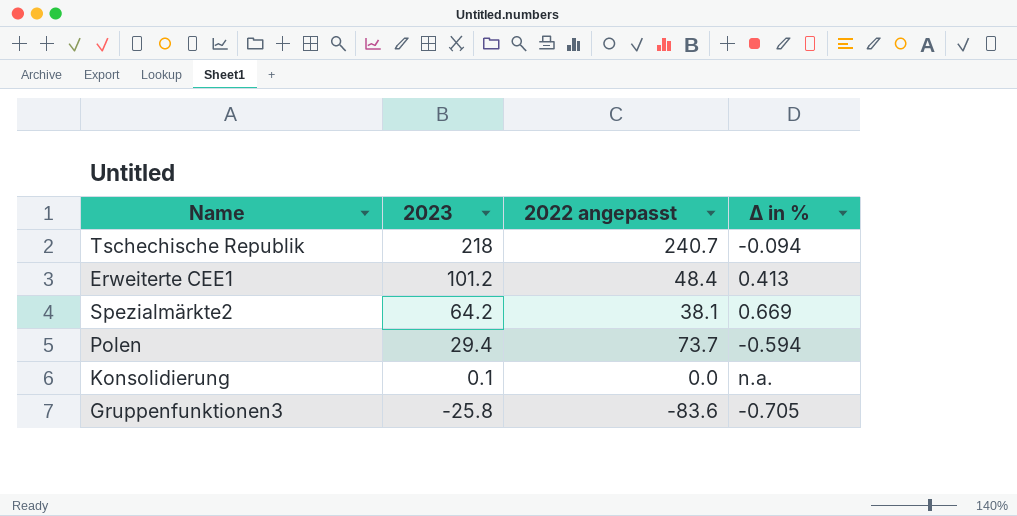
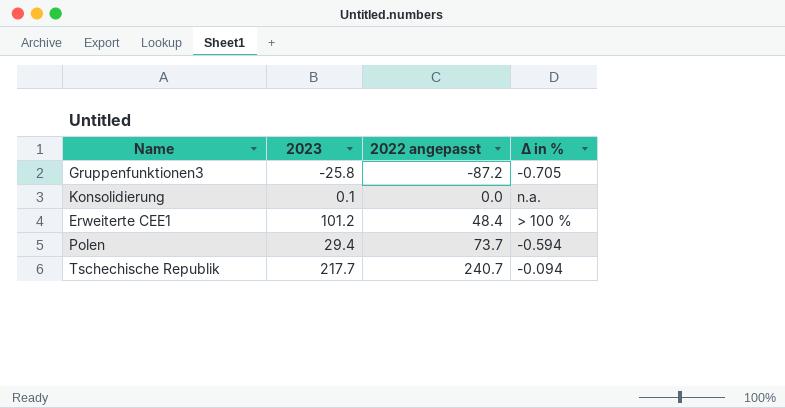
row order: 2023 descending -> 2022 angepasst ascending
row Spezialmärkte2: 64.2 | 38.1 | 0.669 -> none
Gruppenfunktionen3 | 2022 angepasst: -83.6 -> -87.2
Erweiterte CEE1 | ∆ in %: 0.413 -> > 100 %
Tschechische Republik | 2023: 218 -> 217.7

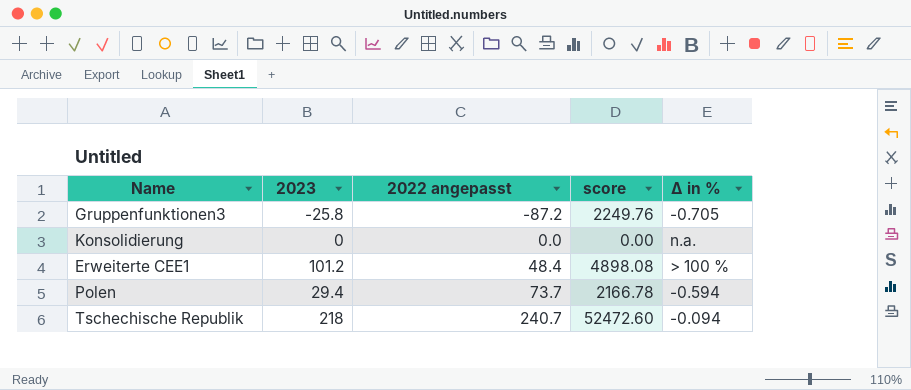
column score | formula: none -> [2023] * [2022 angepasst]
Konsolidierung | 2023: 0.1 -> 0
Tschechische Republik | 2023: 217.7 -> 218

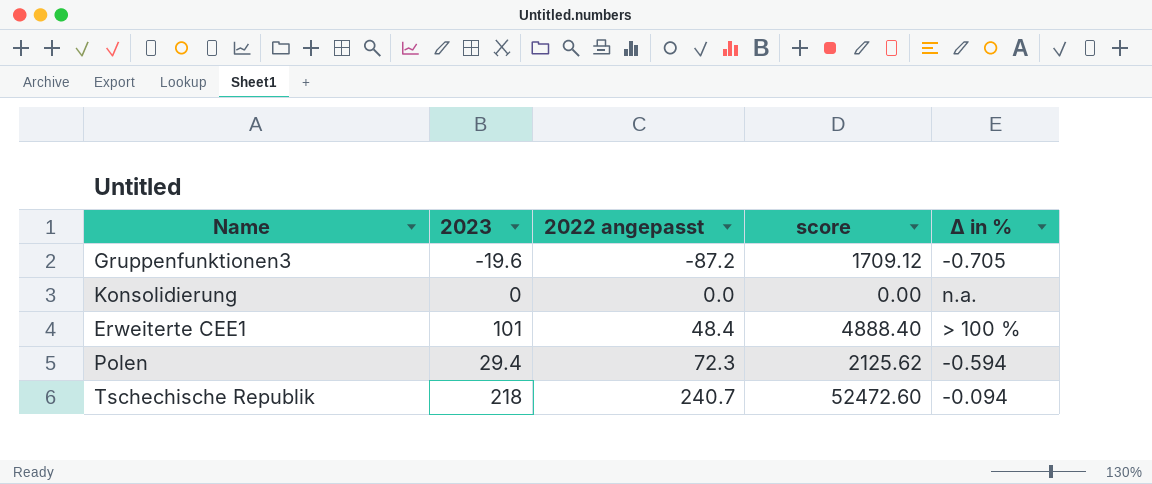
Gruppenfunktionen3 | 2023: -25.8 -> -19.6
Gruppenfunktionen3 | score: 2249.76 -> 1709.12
Erweiterte CEE1 | 2023: 101.2 -> 101
Erweiterte CEE1 | score: 4898.08 -> 4888.40
Polen | 2022 angepasst: 73.7 -> 72.3
Polen | score: 2166.78 -> 2125.62

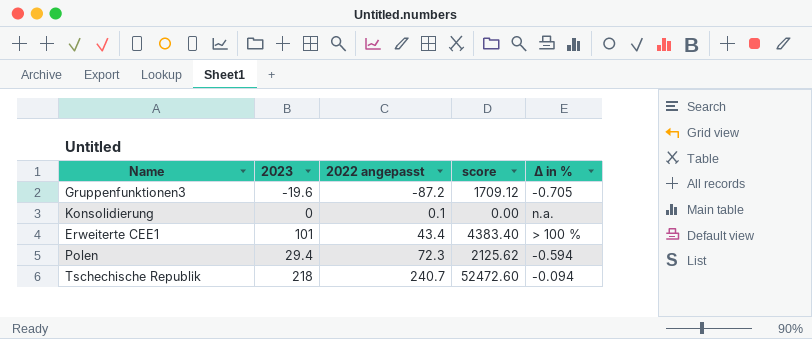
Konsolidierung | 2022 angepasst: 0.0 -> 0.1
Erweiterte CEE1 | 2022 angepasst: 48.4 -> 43.4
Erweiterte CEE1 | score: 4888.40 -> 4383.40

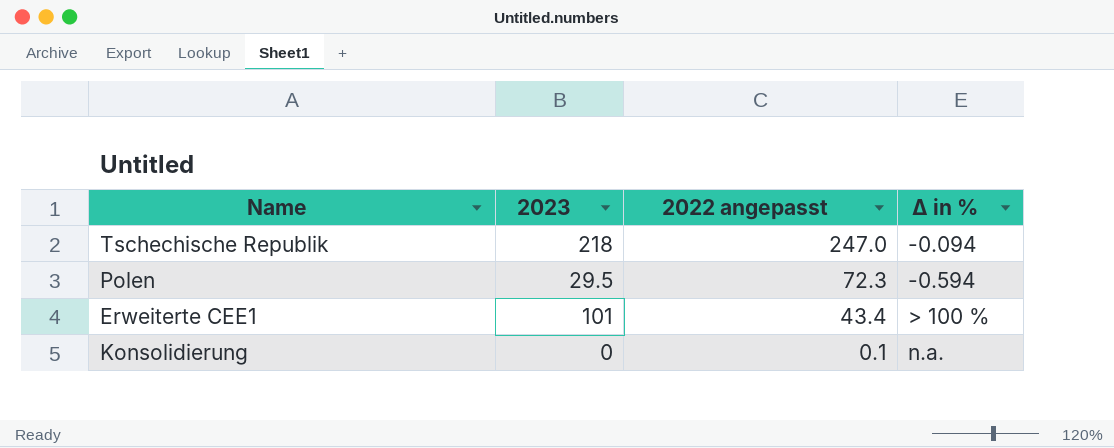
row order: 2022 angepasst ascending -> 2022 angepasst descending
column score | formula: [2023] * [2022 angepasst] -> none
row Gruppenfunktionen3: -19.6 | -87.2 | 1709.12 | -0.705 -> none
Tschechische Republik | 2022 angepasst: 240.7 -> 247.0
Polen | 2023: 29.4 -> 29.5

